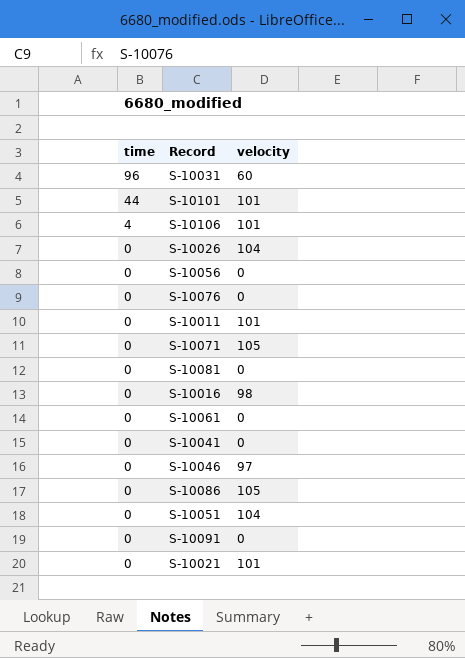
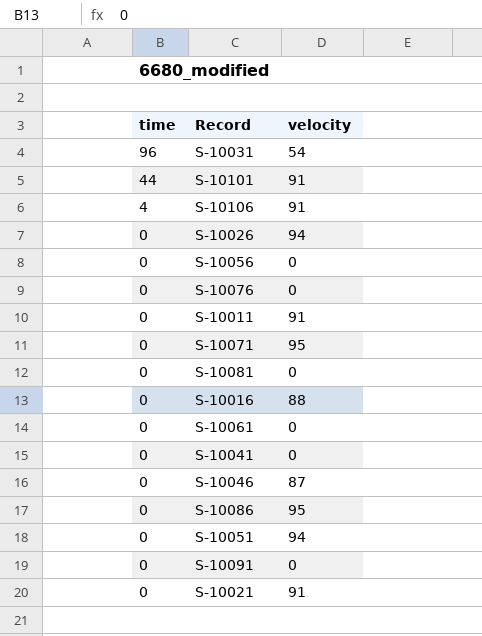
S-10031 | velocity: 60 -> 54
S-10101 | velocity: 101 -> 91
S-10106 | velocity: 101 -> 91
S-10026 | velocity: 104 -> 94
S-10011 | velocity: 101 -> 91
S-10071 | velocity: 105 -> 95
S-10016 | velocity: 98 -> 88
S-10046 | velocity: 97 -> 87
S-10086 | velocity: 105 -> 95
S-10051 | velocity: 104 -> 94
S-10021 | velocity: 101 -> 91

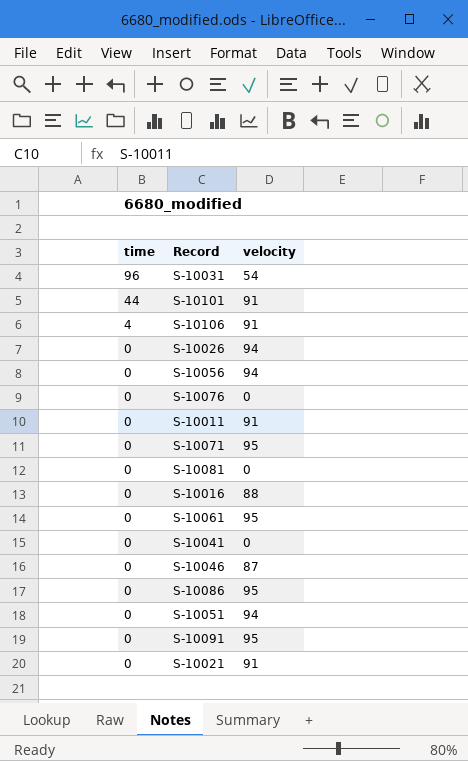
S-10056 | velocity: 0 -> 94
S-10061 | velocity: 0 -> 95
S-10091 | velocity: 0 -> 95

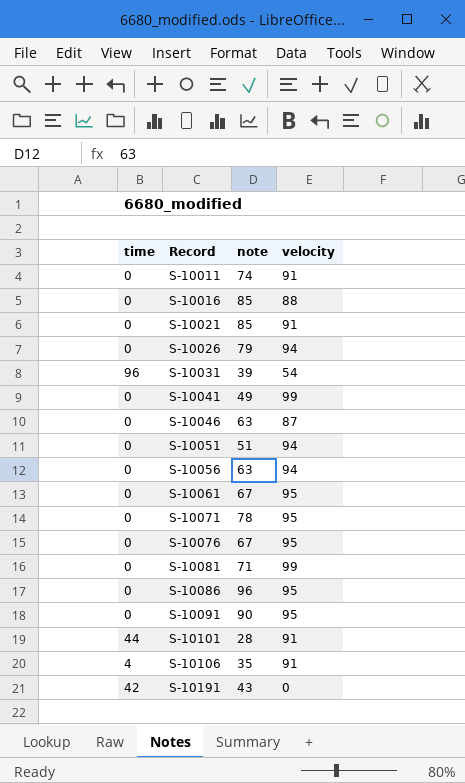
row order: time descending -> Record ascending
column note | position: none -> 3
S-10041 | velocity: 0 -> 99
S-10076 | velocity: 0 -> 95
S-10081 | velocity: 0 -> 99
row S-10191: none -> 42 | 43 | 0

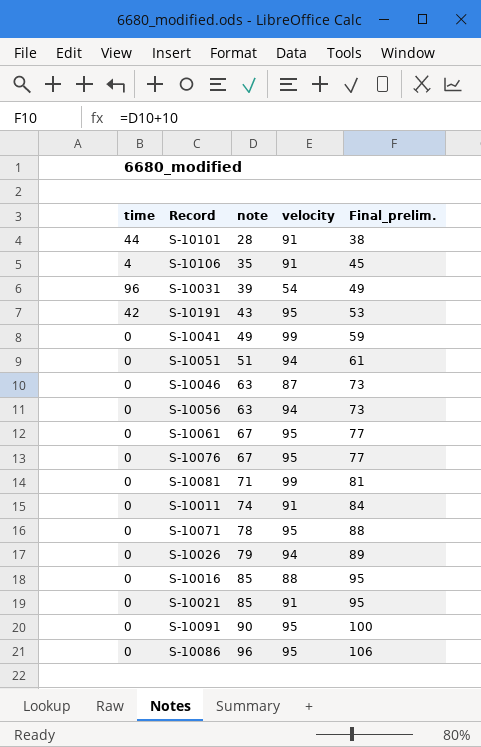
row order: Record ascending -> note ascending
column Final_prelim. | formula: none -> [note] + 10
S-10191 | velocity: 0 -> 95

